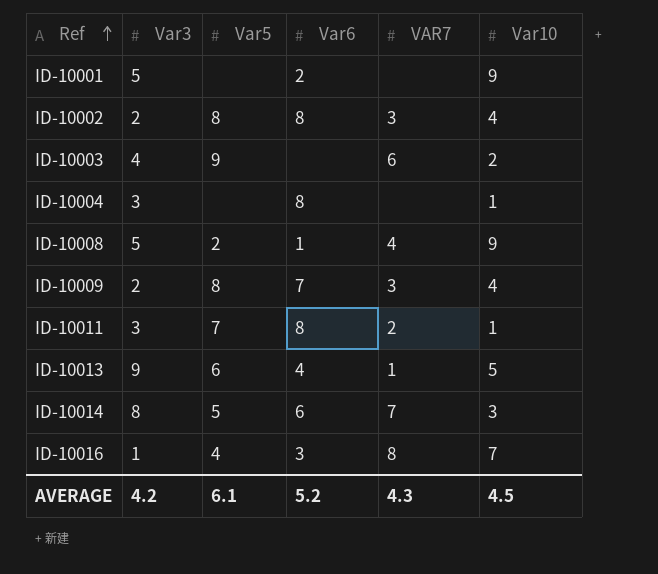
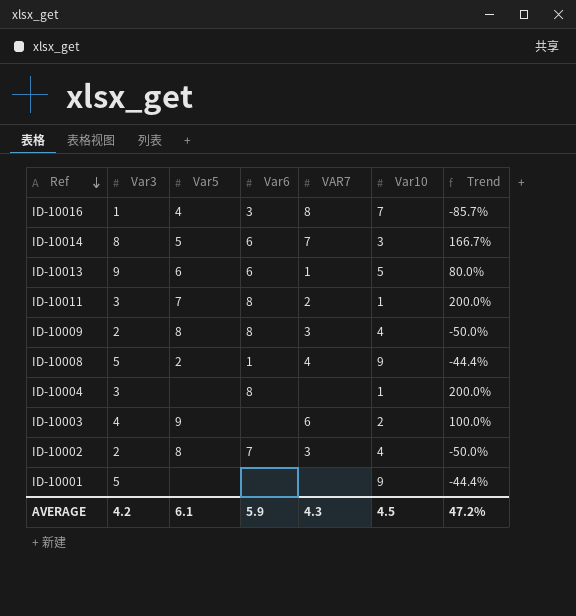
row order: Ref ascending -> Ref descending
column Trend | formula: none -> ([Var3] - [Var10]) / [Var10]
ID-10013 | Var6: 4 -> 6
ID-10009 | Var6: 7 -> 8
ID-10002 | Var6: 8 -> 7
ID-10001 | Var6: 2 -> none
AVERAGE | Var6: 5.2 -> 5.9

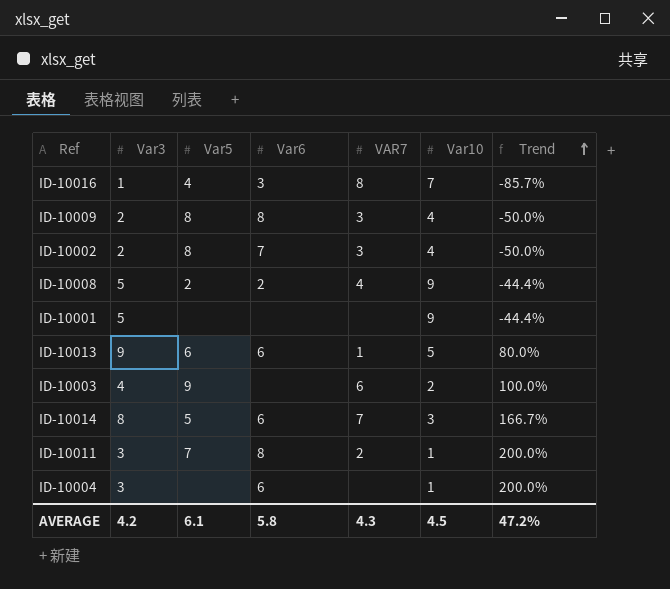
row order: Ref descending -> Trend ascending
ID-10008 | Var6: 1 -> 2
ID-10004 | Var6: 8 -> 6
AVERAGE | Var6: 5.9 -> 5.8

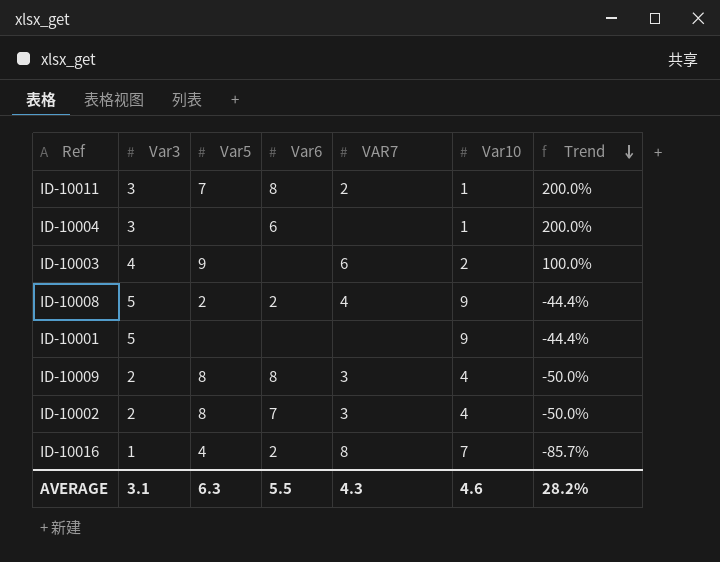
row order: Trend ascending -> Trend descending
row ID-10013: 9 | 6 | 6 | 1 | 5 | 80.0% -> none
row ID-10014: 8 | 5 | 6 | 7 | 3 | 166.7% -> none
ID-10016 | Var6: 3 -> 2
AVERAGE | Var3: 4.2 -> 3.1
AVERAGE | Var5: 6.1 -> 6.3
AVERAGE | Var6: 5.8 -> 5.5
AVERAGE | Var10: 4.5 -> 4.6
AVERAGE | Trend: 47.2% -> 28.2%

